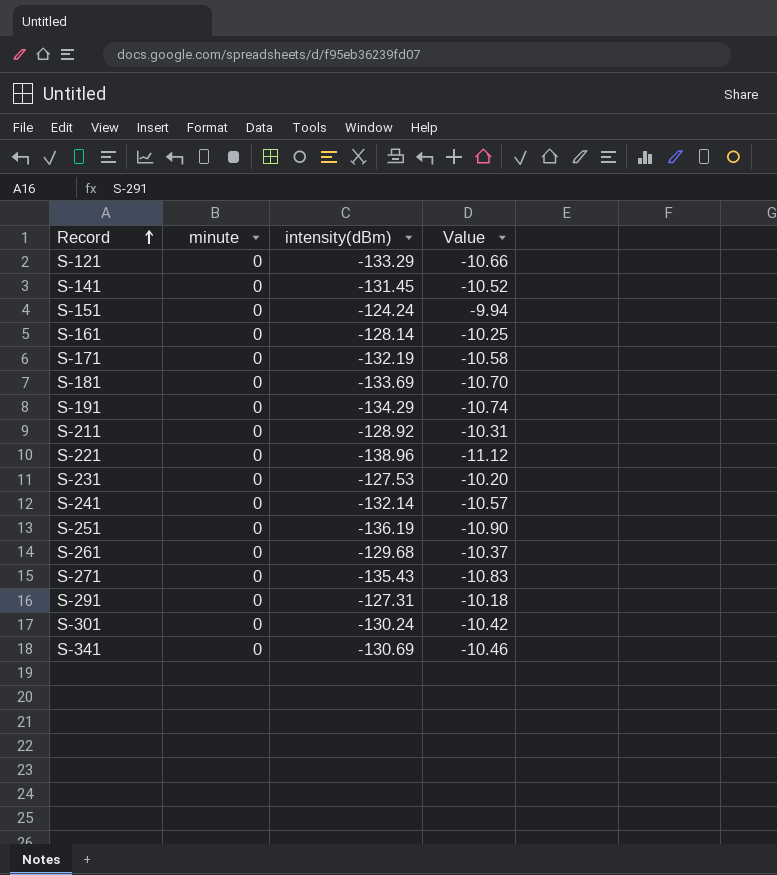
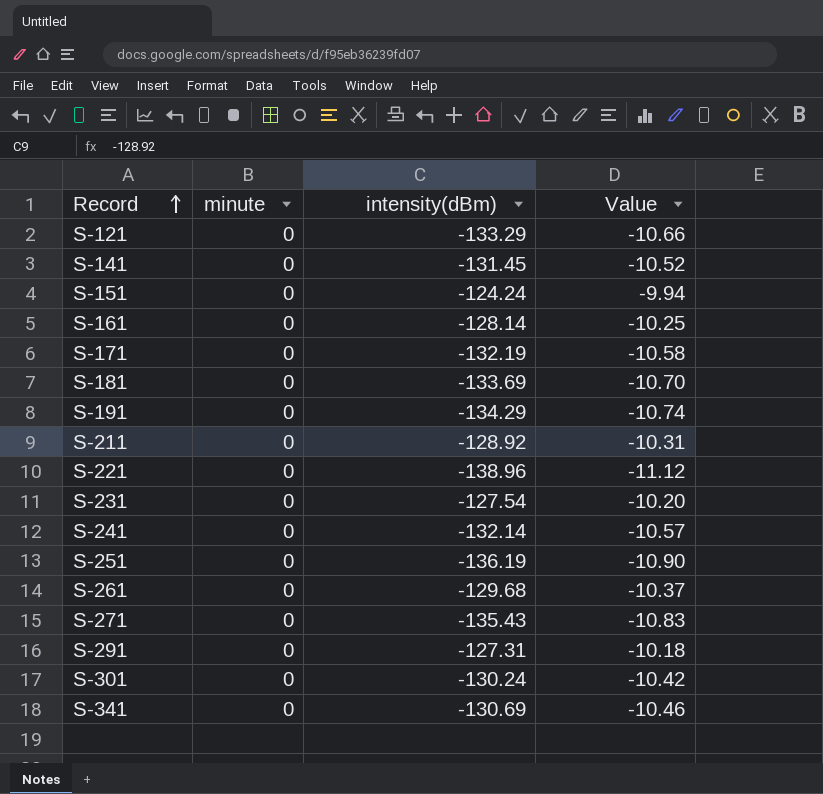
S-231 | intensity(dBm): -127.53 -> -127.54

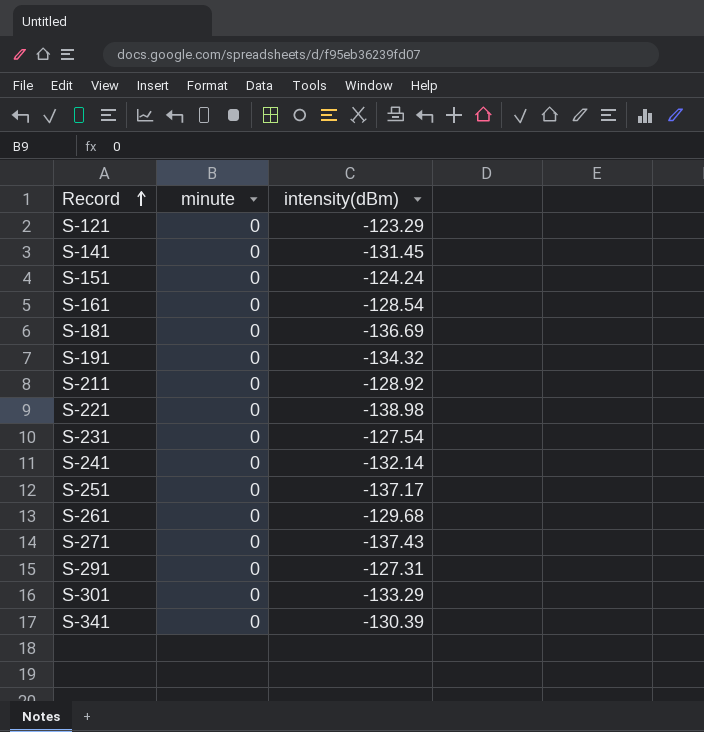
column Value | formula: [intensity(dBm)] * 0.08 -> none
row S-171: 0 | -132.19 | -10.58 -> none
S-121 | intensity(dBm): -133.29 -> -123.29
S-161 | intensity(dBm): -128.14 -> -128.54
S-181 | intensity(dBm): -133.69 -> -136.69
S-191 | intensity(dBm): -134.29 -> -134.32
S-221 | intensity(dBm): -138.96 -> -138.98
S-251 | intensity(dBm): -136.19 -> -137.17
S-271 | intensity(dBm): -135.43 -> -137.43
S-301 | intensity(dBm): -130.24 -> -133.29
S-341 | intensity(dBm): -130.69 -> -130.39

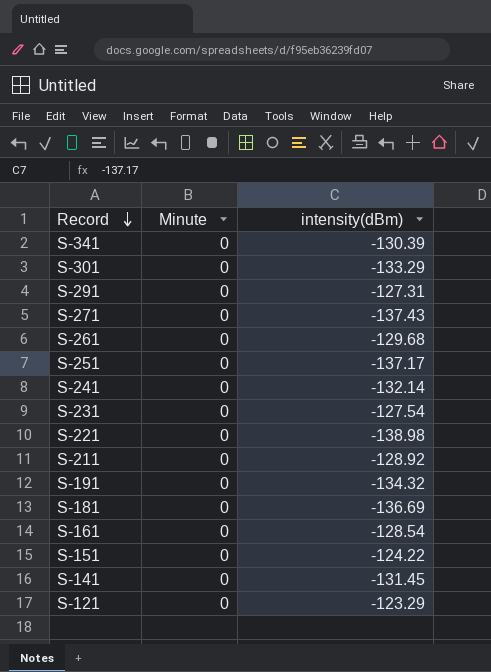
row order: Record ascending -> Record descending
column name: minute -> Minute
S-151 | intensity(dBm): -124.24 -> -124.22

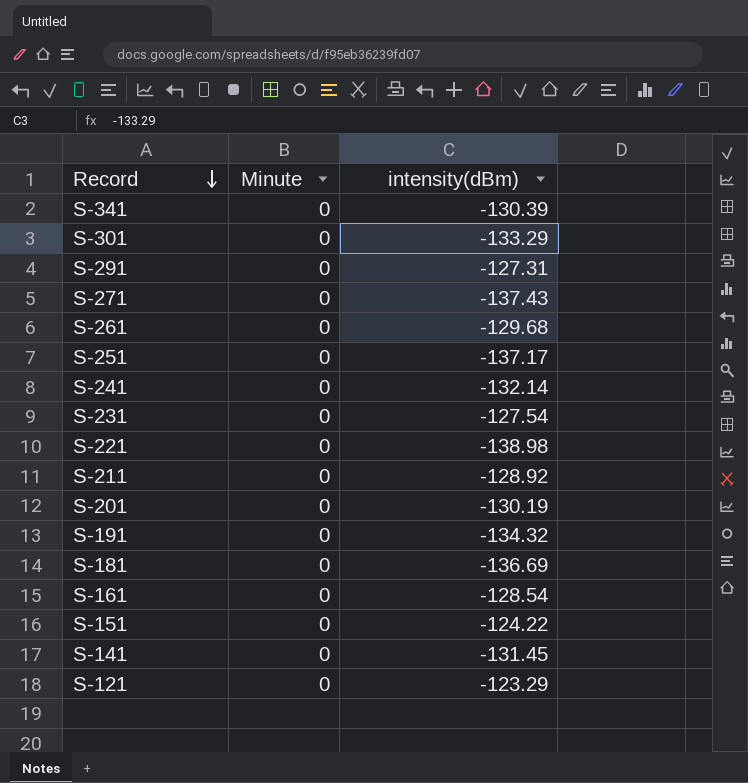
row S-201: none -> 0 | -130.19

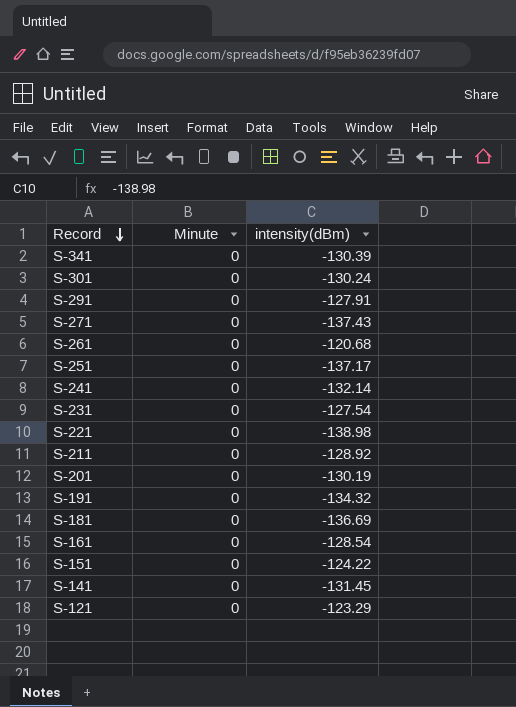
S-301 | intensity(dBm): -133.29 -> -130.24
S-291 | intensity(dBm): -127.31 -> -127.91
S-261 | intensity(dBm): -129.68 -> -120.68

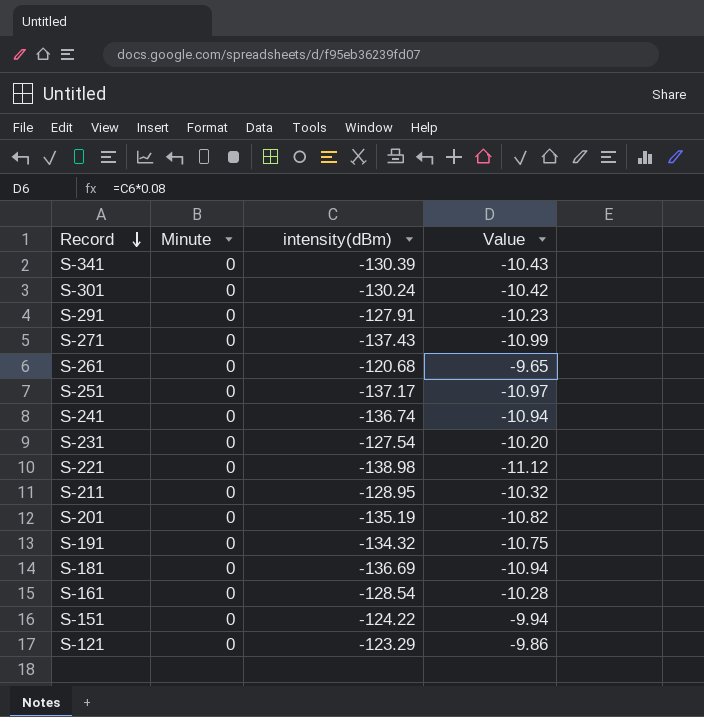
column Value | formula: none -> [intensity(dBm)] * 0.08
row S-141: 0 | -131.45 -> none
S-241 | intensity(dBm): -132.14 -> -136.74
S-211 | intensity(dBm): -128.92 -> -128.95
S-201 | intensity(dBm): -130.19 -> -135.19

